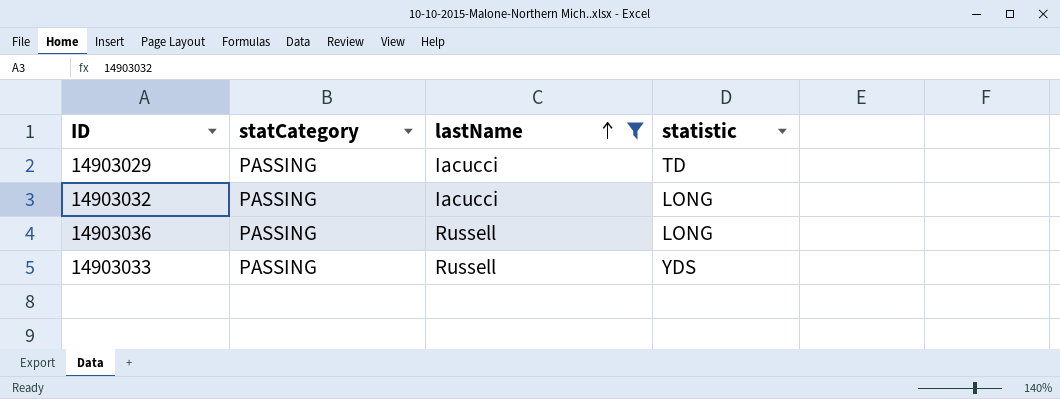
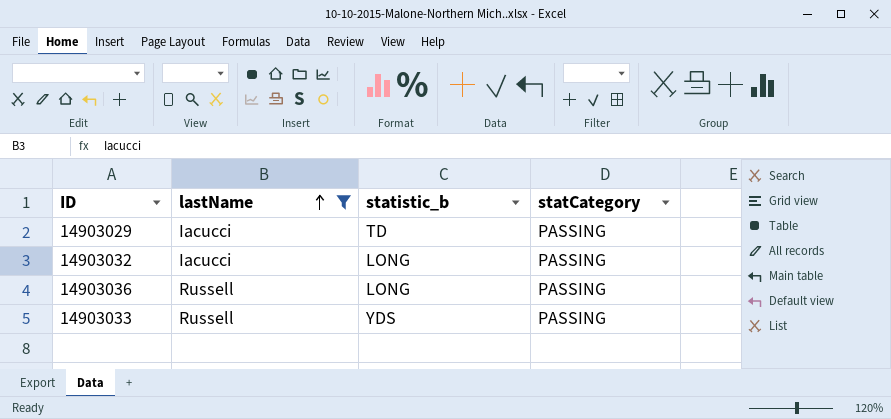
column name: statistic -> statistic_b
column statCategory | position: 2 -> 4

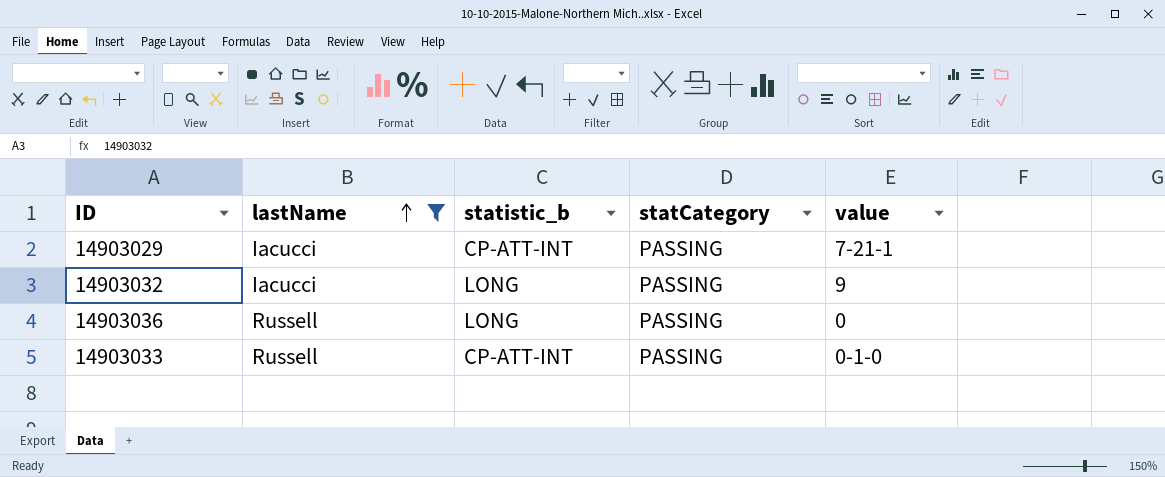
column value | position: none -> 5
14903029 | statistic_b: TD -> CP-ATT-INT
14903033 | statistic_b: YDS -> CP-ATT-INT

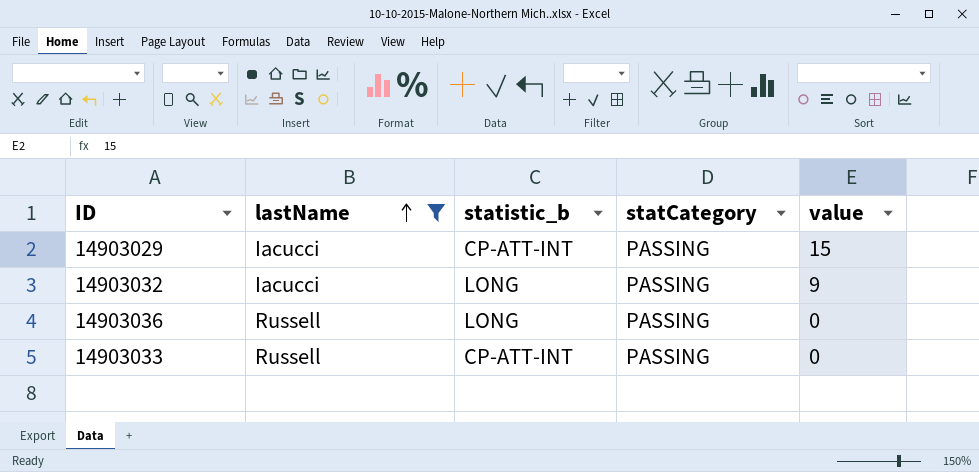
14903029 | value: 7-21-1 -> 15
14903033 | value: 0-1-0 -> 0

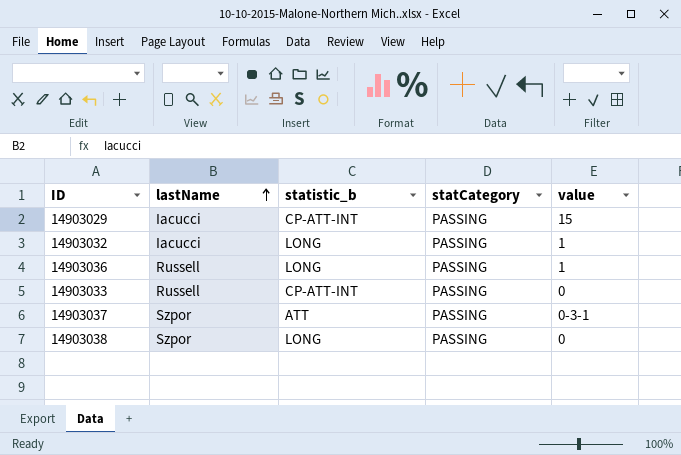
filter: lastName != Szpor -> none
14903032 | value: 9 -> 1
14903036 | value: 0 -> 1

